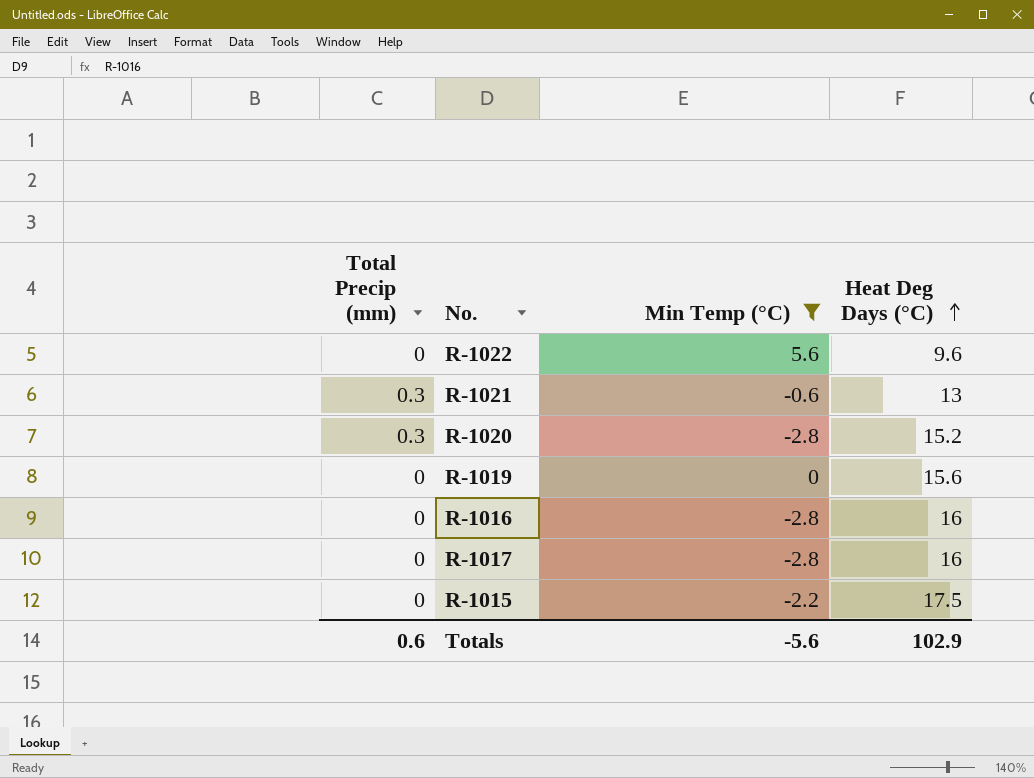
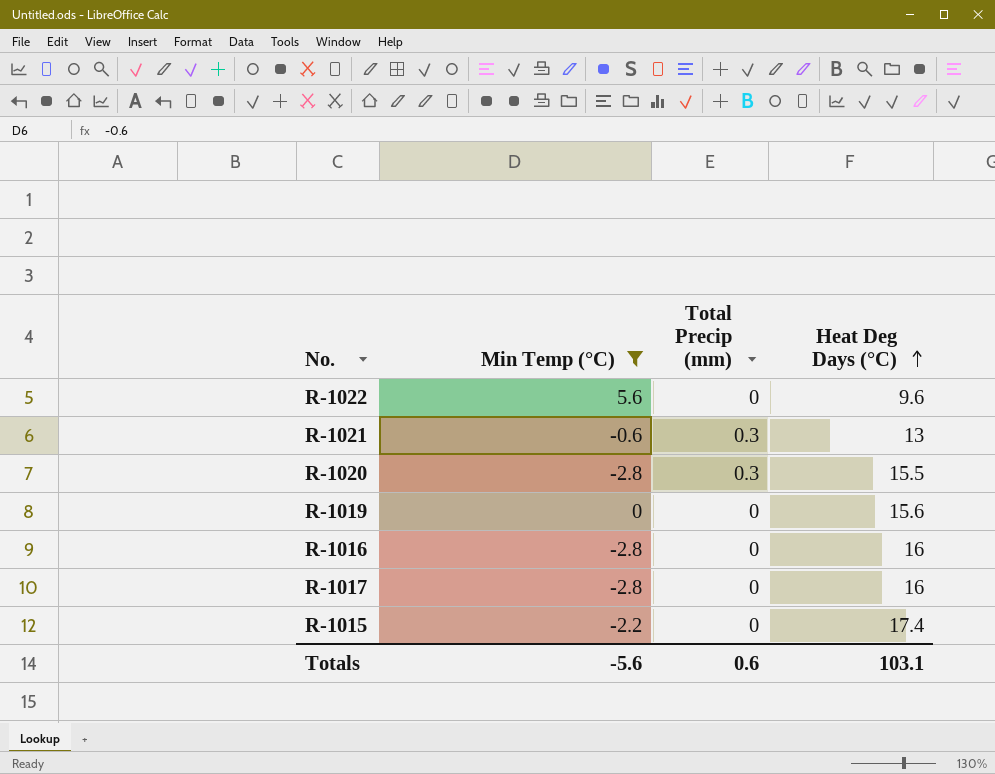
column Total Precip (mm) | position: 1 -> 3
R-1020 | Heat Deg Days (°C): 15.2 -> 15.5
R-1015 | Heat Deg Days (°C): 17.5 -> 17.4
Totals | Heat Deg Days (°C): 102.9 -> 103.1

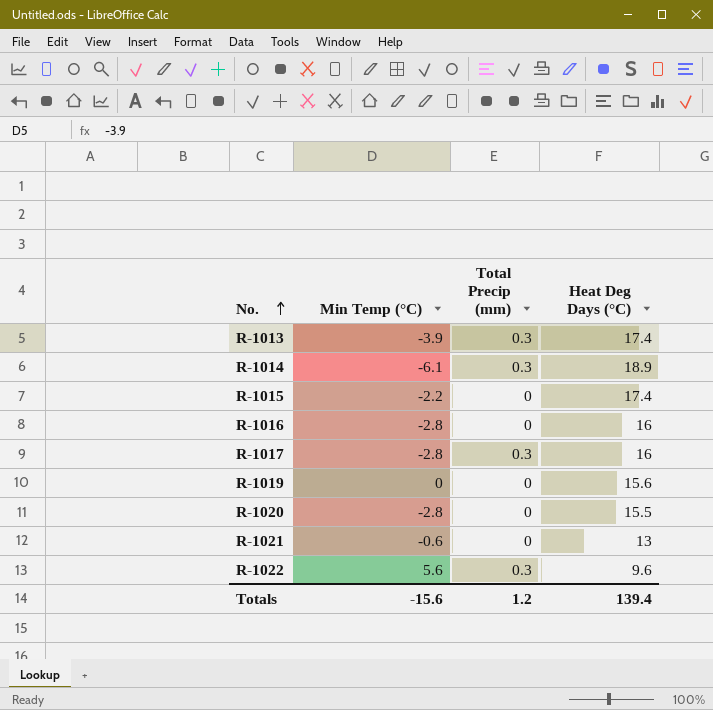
filter: Min Temp (°C) >= -2.8 -> none
row order: Heat Deg Days (°C) ascending -> No. ascending
R-1017 | Total Precip (mm): 0 -> 0.3
R-1020 | Total Precip (mm): 0.3 -> 0
R-1021 | Total Precip (mm): 0.3 -> 0
R-1022 | Total Precip (mm): 0 -> 0.3
Totals | Min Temp (°C): -5.6 -> -15.6
Totals | Total Precip (mm): 0.6 -> 1.2
Totals | Heat Deg Days (°C): 103.1 -> 139.4

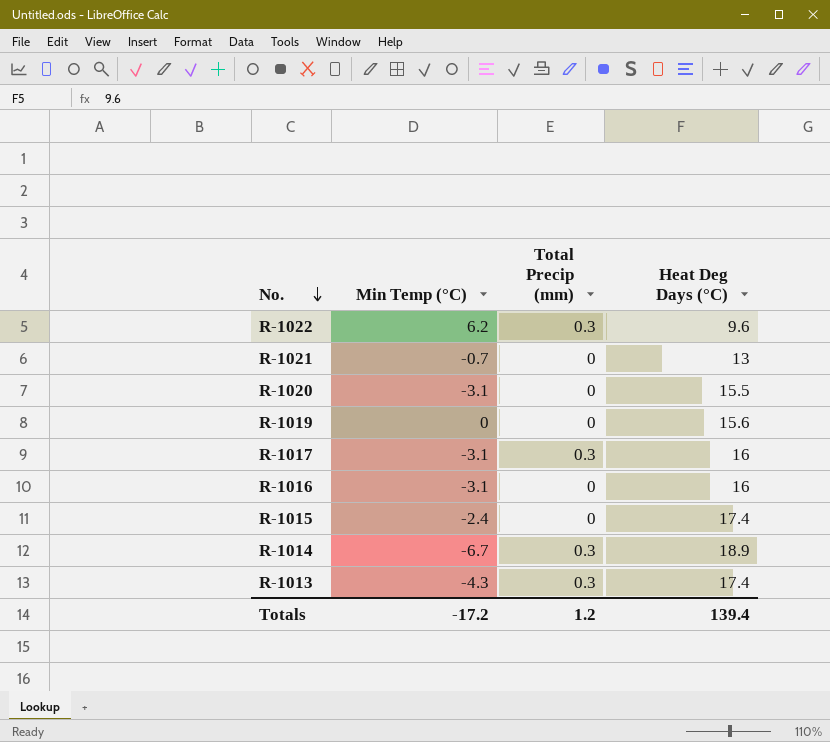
row order: No. ascending -> No. descending
R-1022 | Min Temp (°C): 5.6 -> 6.2
R-1021 | Min Temp (°C): -0.6 -> -0.7
R-1020 | Min Temp (°C): -2.8 -> -3.1
R-1017 | Min Temp (°C): -2.8 -> -3.1
R-1016 | Min Temp (°C): -2.8 -> -3.1
R-1015 | Min Temp (°C): -2.2 -> -2.4
R-1014 | Min Temp (°C): -6.1 -> -6.7
R-1013 | Min Temp (°C): -3.9 -> -4.3
Totals | Min Temp (°C): -15.6 -> -17.2

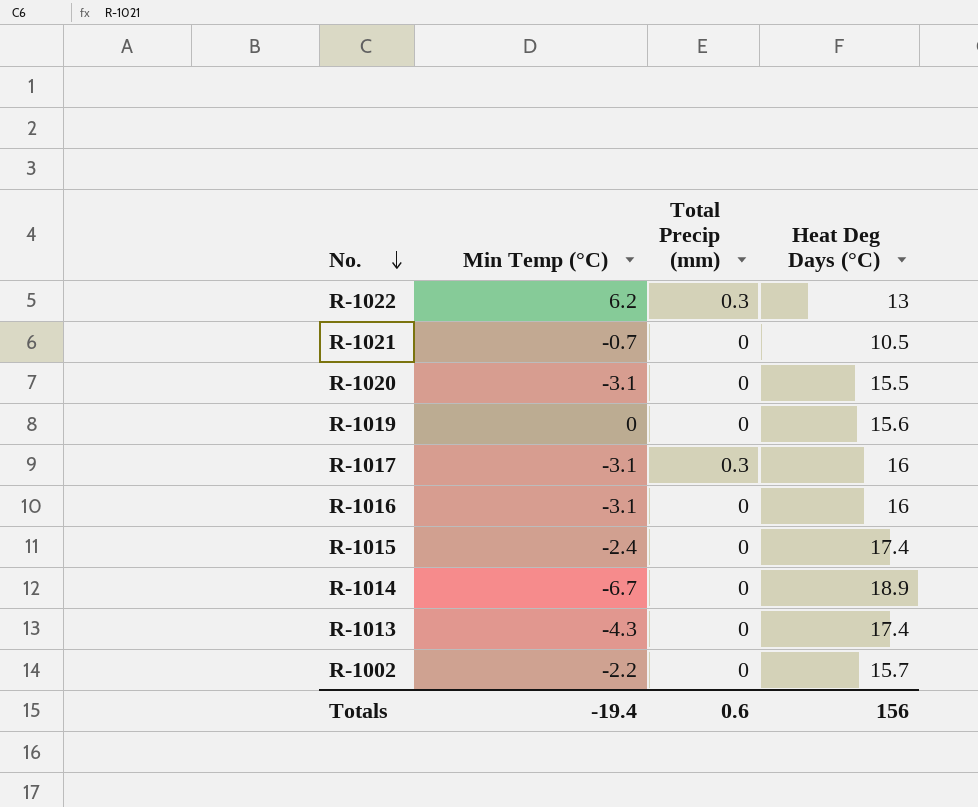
R-1022 | Heat Deg Days (°C): 9.6 -> 13
R-1021 | Heat Deg Days (°C): 13 -> 10.5
R-1014 | Total Precip (mm): 0.3 -> 0
R-1013 | Total Precip (mm): 0.3 -> 0
row R-1002: none -> -2.2 | 0 | 15.7
Totals | Min Temp (°C): -17.2 -> -19.4
Totals | Total Precip (mm): 1.2 -> 0.6
Totals | Heat Deg Days (°C): 139.4 -> 156

